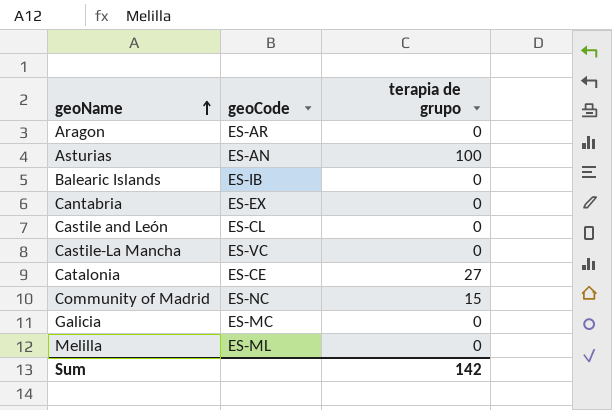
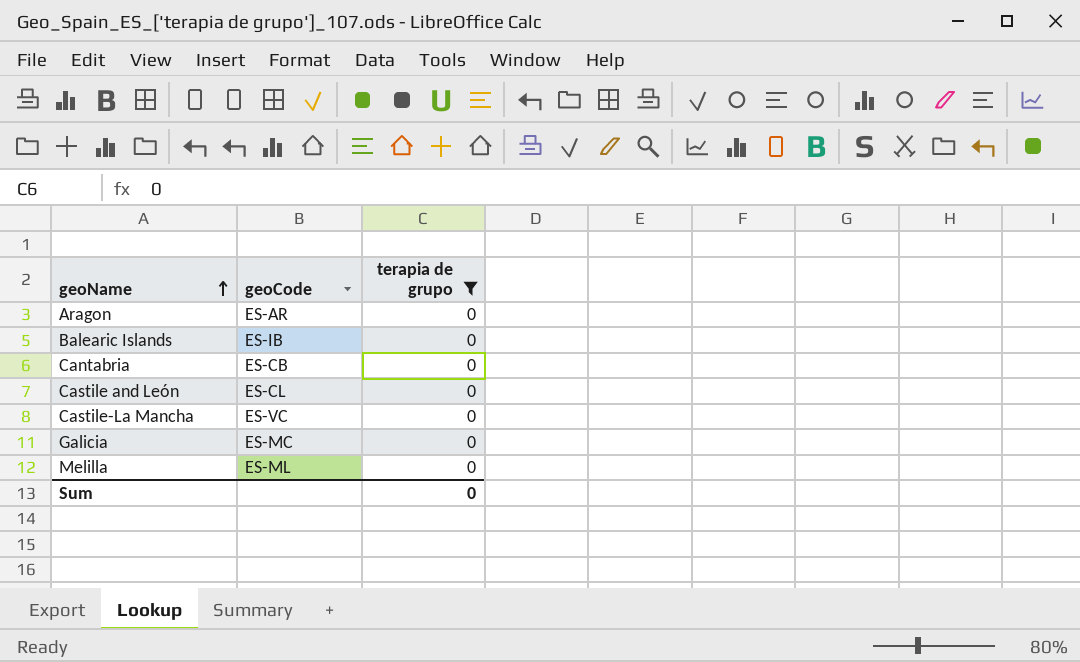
filter: none -> terapia de grupo = 0
Cantabria | geoCode: ES-EX -> ES-CB
Sum | terapia de grupo: 142 -> 0

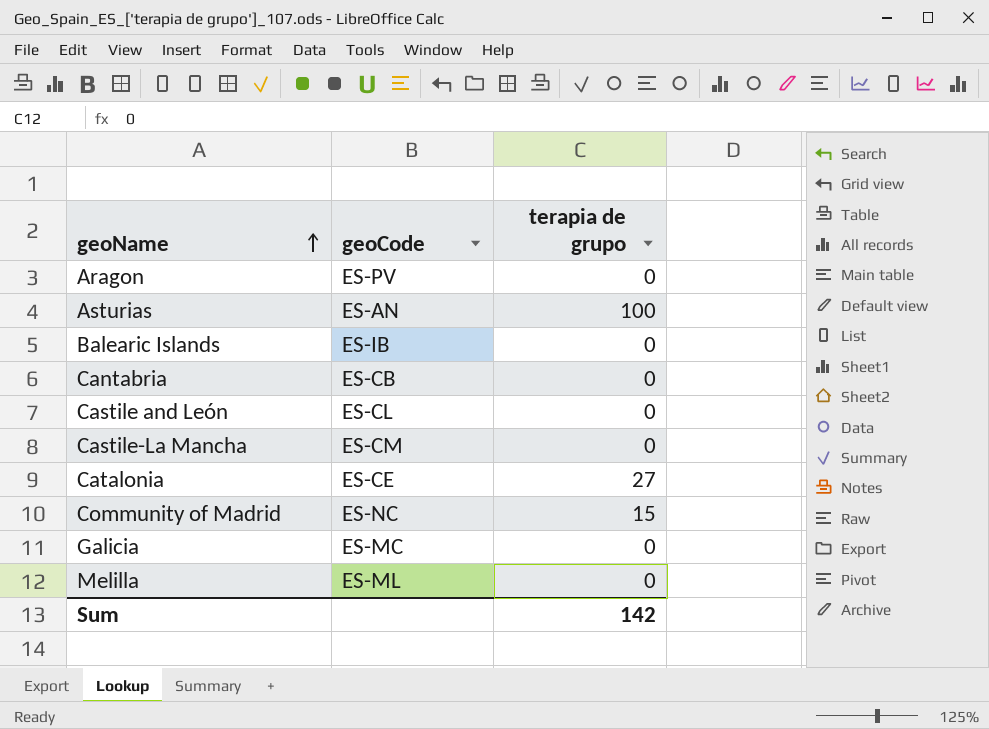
filter: terapia de grupo = 0 -> none
Aragon | geoCode: ES-AR -> ES-PV
Castile-La Mancha | geoCode: ES-VC -> ES-CM
Sum | terapia de grupo: 0 -> 142

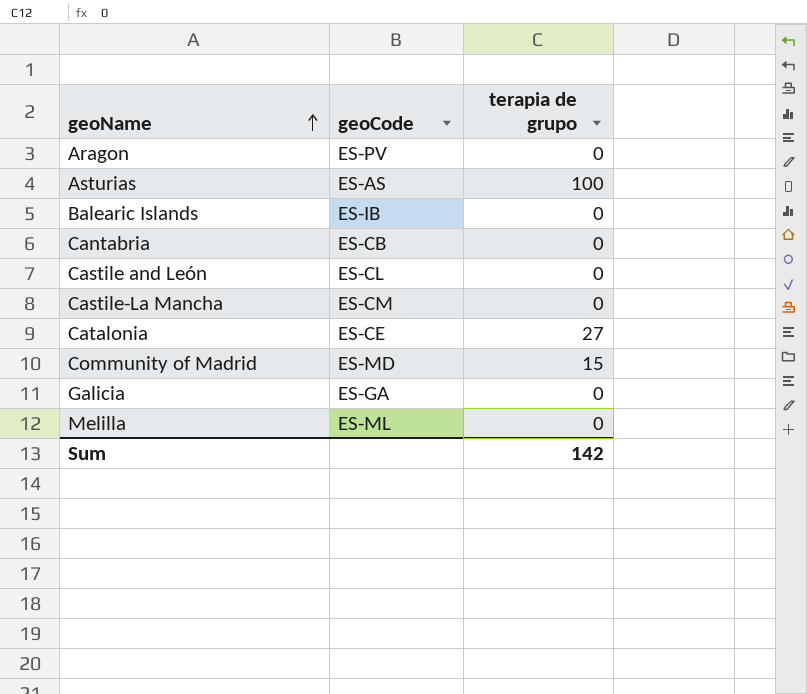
Asturias | geoCode: ES-AN -> ES-AS
Community of Madrid | geoCode: ES-NC -> ES-MD
Galicia | geoCode: ES-MC -> ES-GA

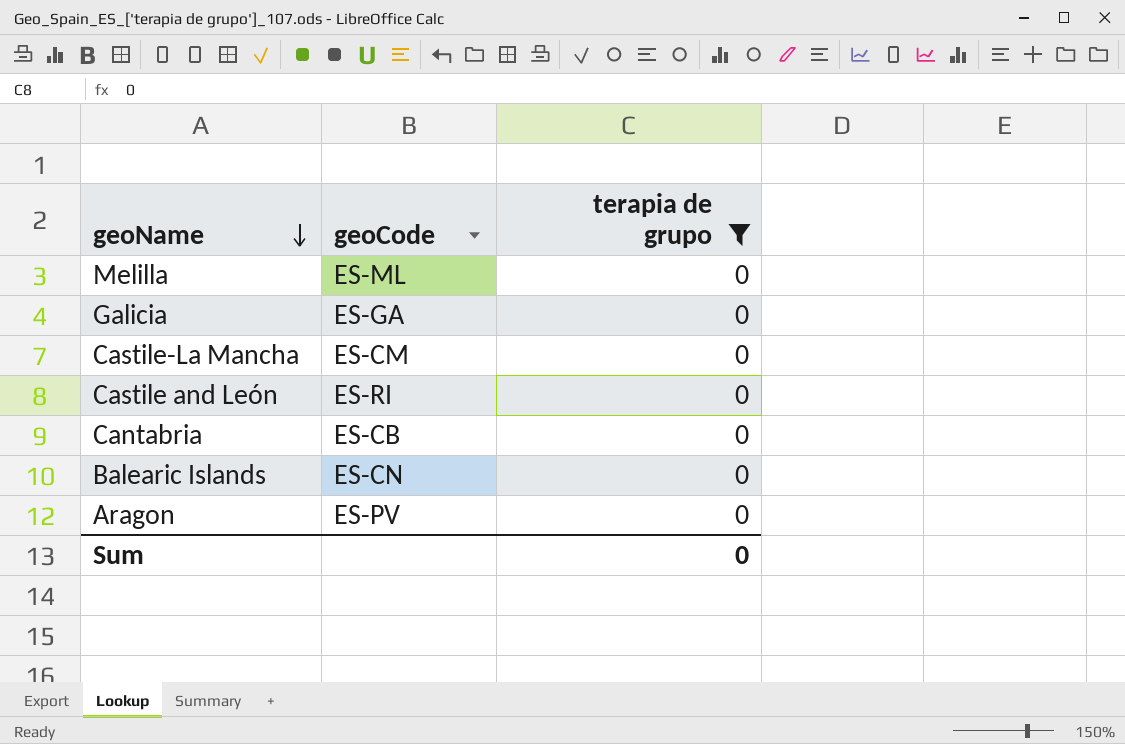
filter: none -> terapia de grupo = 0
row order: geoName ascending -> geoName descending
Castile and León | geoCode: ES-CL -> ES-RI
Balearic Islands | geoCode: ES-IB -> ES-CN
Sum | terapia de grupo: 142 -> 0

